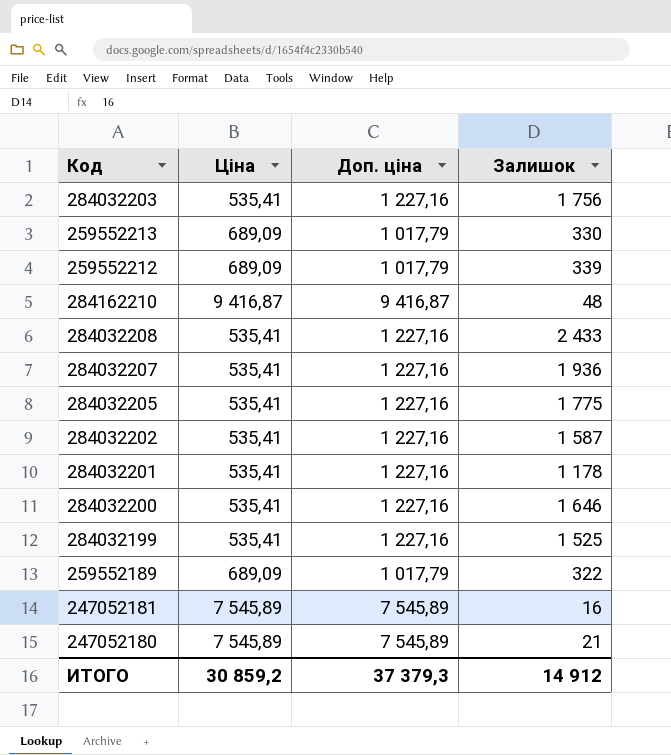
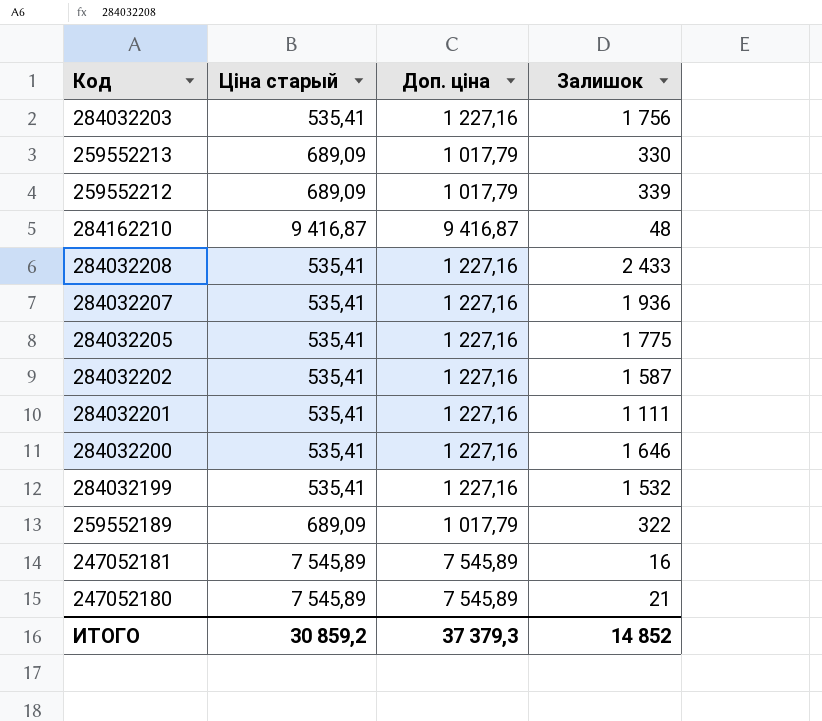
column name: Ціна -> Ціна старый
284032201 | Залишок: 1 178 -> 1 111
284032199 | Залишок: 1 525 -> 1 532
ИТОГО | Залишок: 14 912 -> 14 852

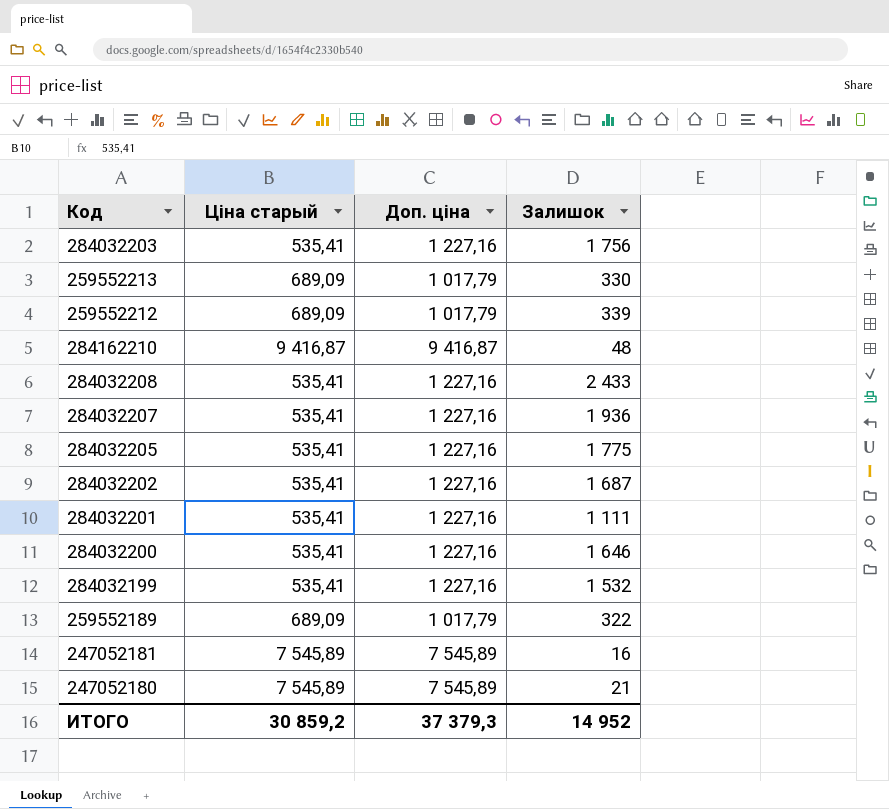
284032202 | Залишок: 1 587 -> 1 687
ИТОГО | Залишок: 14 852 -> 14 952

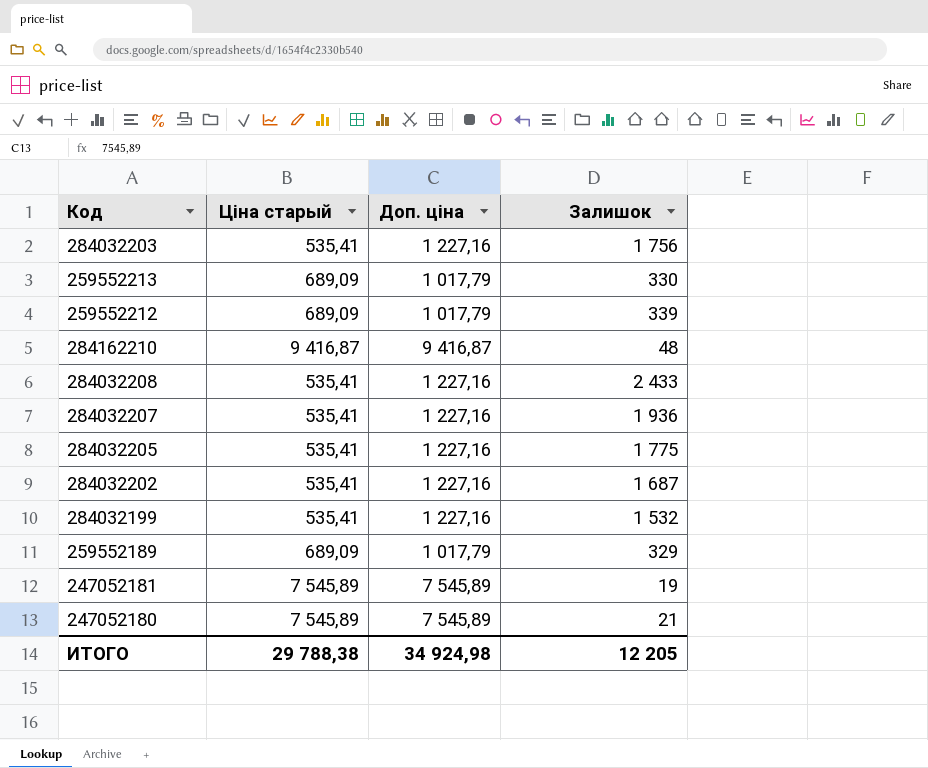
row 284032201: 535,41 | 1 227,16 | 1 111 -> none
row 284032200: 535,41 | 1 227,16 | 1 646 -> none
259552189 | Залишок: 322 -> 329
247052181 | Залишок: 16 -> 19
ИТОГО | Ціна старый: 30 859,2 -> 29 788,38
ИТОГО | Доп. ціна: 37 379,3 -> 34 924,98
ИТОГО | Залишок: 14 952 -> 12 205

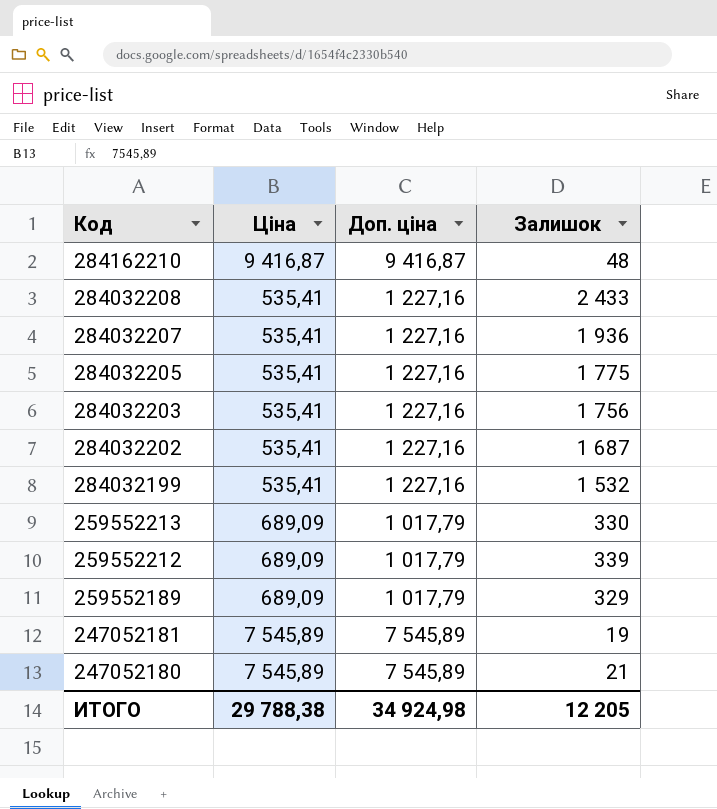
row order: none -> Код descending
column name: Ціна старый -> Ціна

